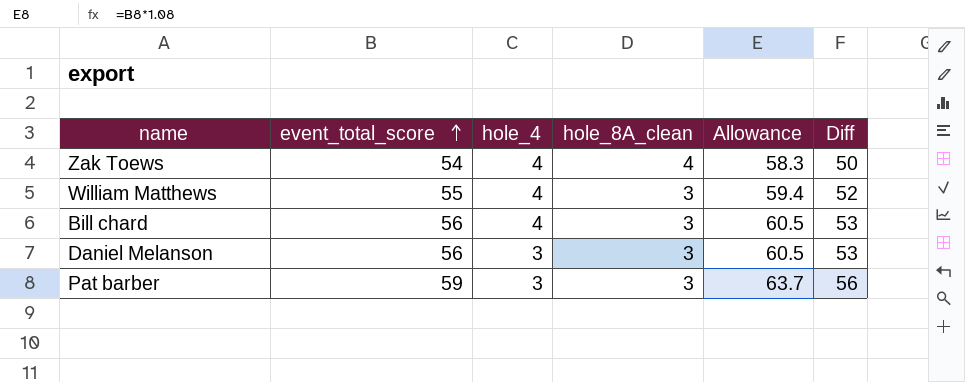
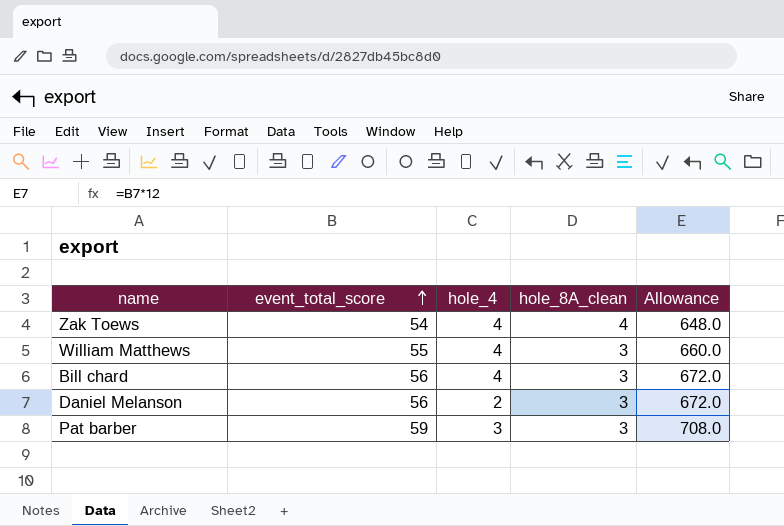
column Diff | formula: [event_total_score] - [hole_8A_clean] -> none
column Allowance | formula: [event_total_score] * 1.08 -> [event_total_score] * 12
Daniel Melanson | hole_4: 3 -> 2

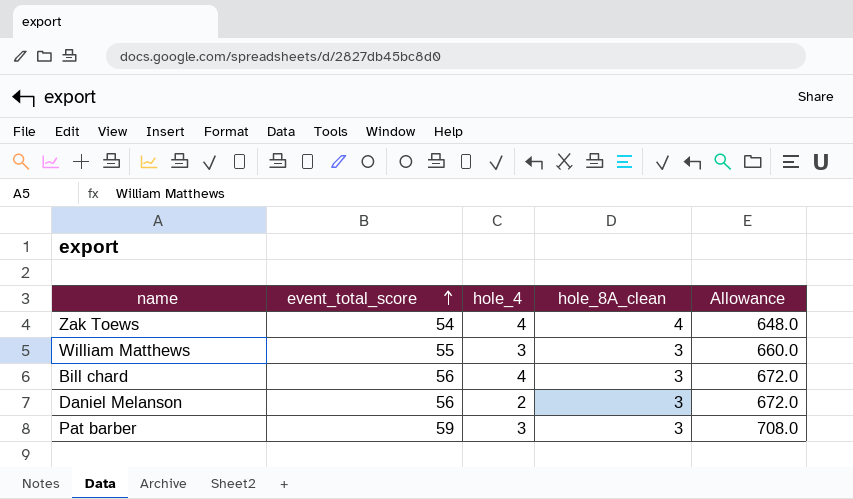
William Matthews | hole_4: 4 -> 3

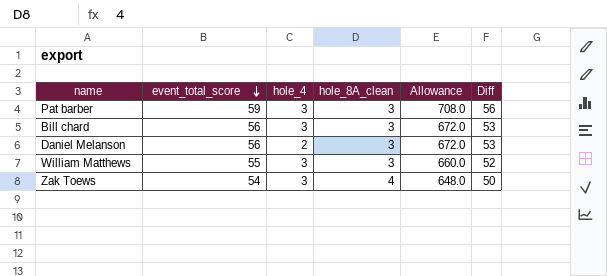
row order: event_total_score ascending -> event_total_score descending
column Diff | formula: none -> [event_total_score] - [hole_8A_clean]
Bill chard | hole_4: 4 -> 3
Zak Toews | hole_4: 4 -> 3

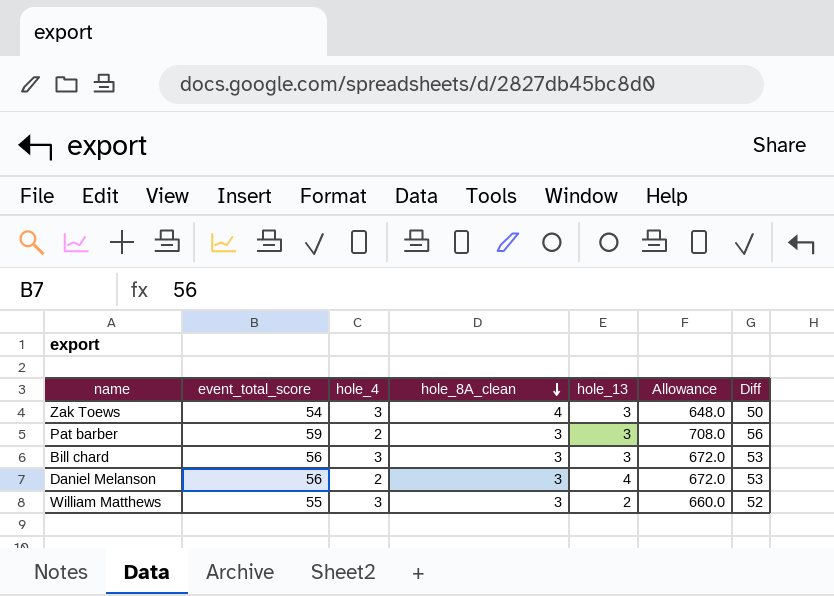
row order: event_total_score descending -> hole_8A_clean descending
column hole_13 | position: none -> 5
Pat barber | hole_4: 3 -> 2

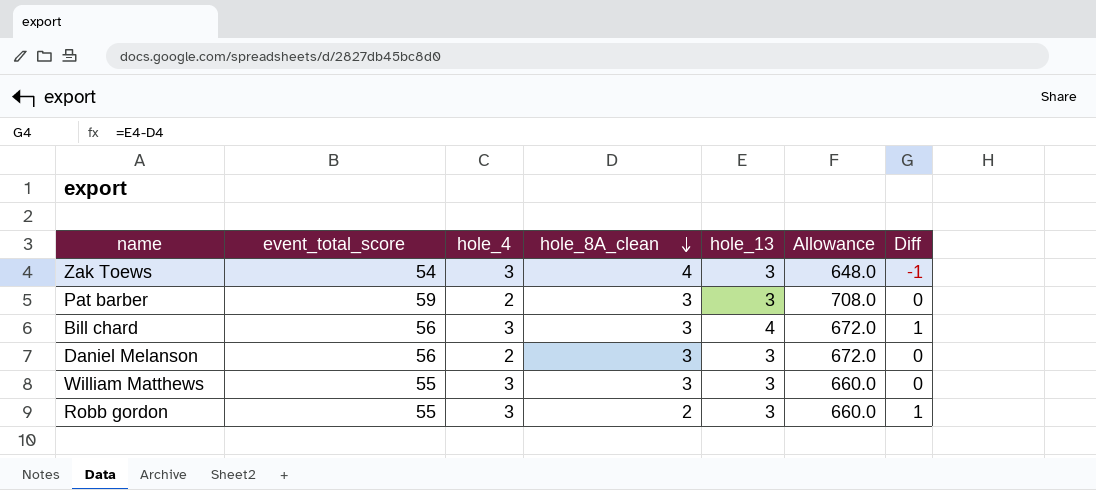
column Diff | formula: [event_total_score] - [hole_8A_clean] -> [hole_13] - [hole_8A_clean]
Bill chard | hole_13: 3 -> 4
Daniel Melanson | hole_13: 4 -> 3
William Matthews | hole_13: 2 -> 3
row Robb gordon: none -> 55 | 3 | 2 | 3 | 660.0 | 1

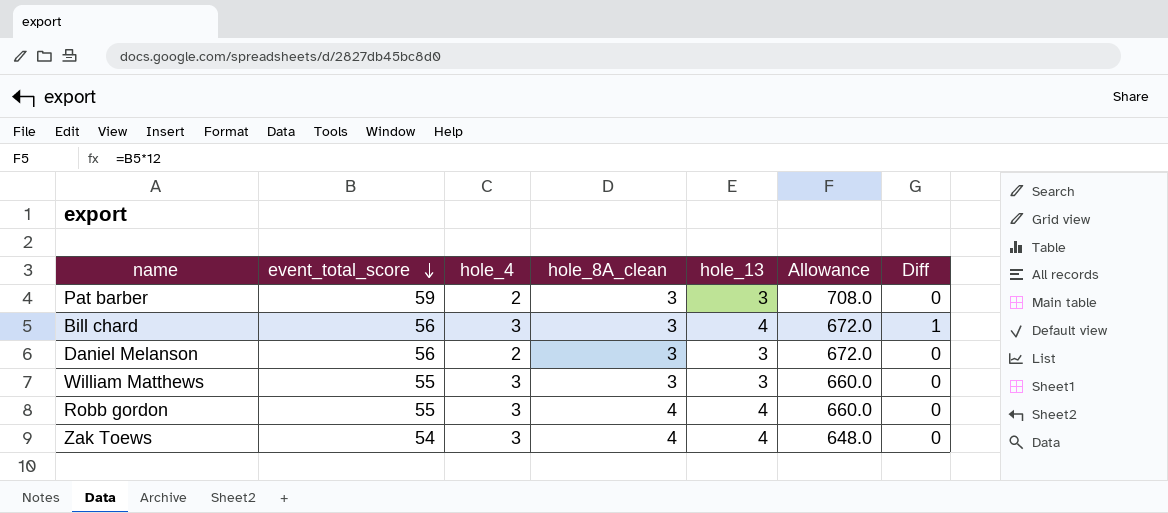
row order: hole_8A_clean descending -> event_total_score descending
Robb gordon | hole_8A_clean: 2 -> 4
Robb gordon | hole_13: 3 -> 4
Robb gordon | Diff: 1 -> 0
Zak Toews | hole_13: 3 -> 4
Zak Toews | Diff: -1 -> 0

